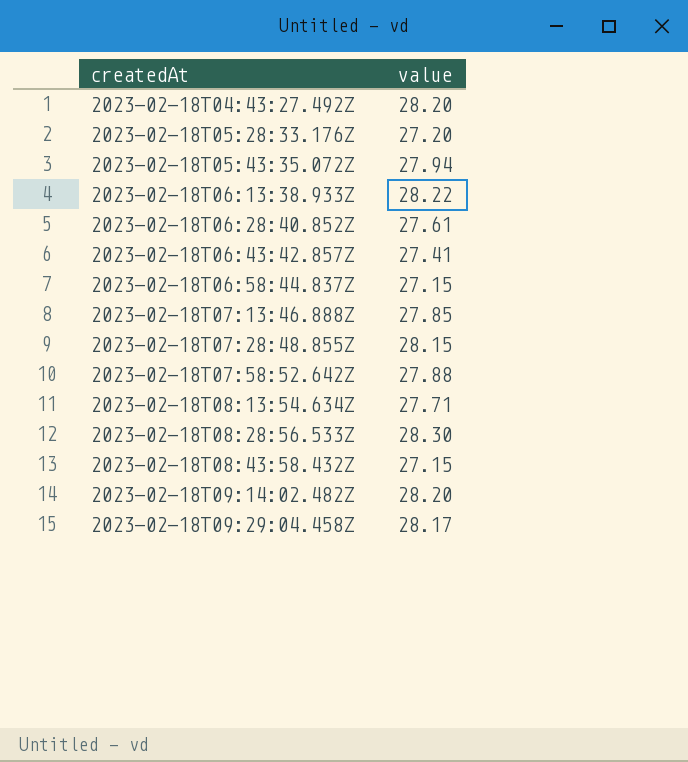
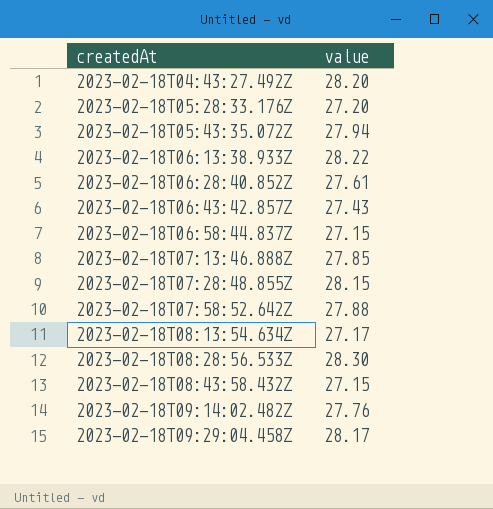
2023-02-18T06:43:42.857Z | value: 27.41 -> 27.43
2023-02-18T08:13:54.634Z | value: 27.71 -> 27.17
2023-02-18T09:14:02.482Z | value: 28.20 -> 27.76

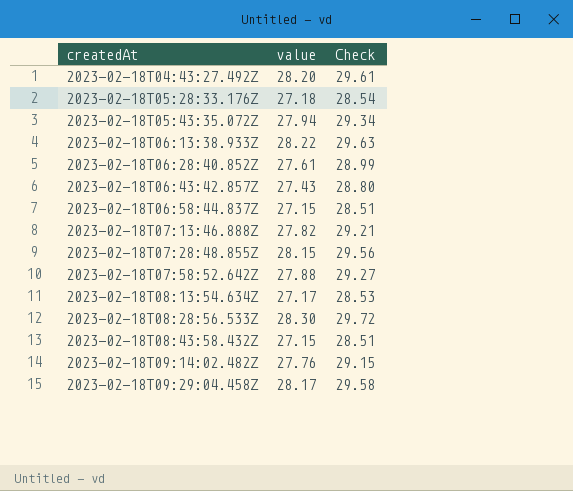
column Check | formula: none -> [value] * 1.05
2023-02-18T05:28:33.176Z | value: 27.20 -> 27.18
2023-02-18T07:13:46.888Z | value: 27.85 -> 27.82

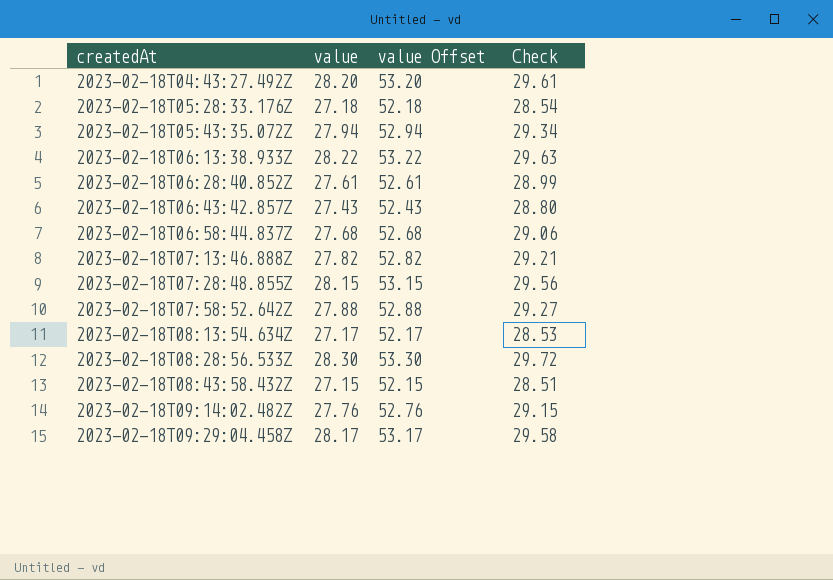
column value Offset | formula: none -> [value] + 25
2023-02-18T06:58:44.837Z | value: 27.15 -> 27.68
2023-02-18T06:58:44.837Z | Check: 28.51 -> 29.06

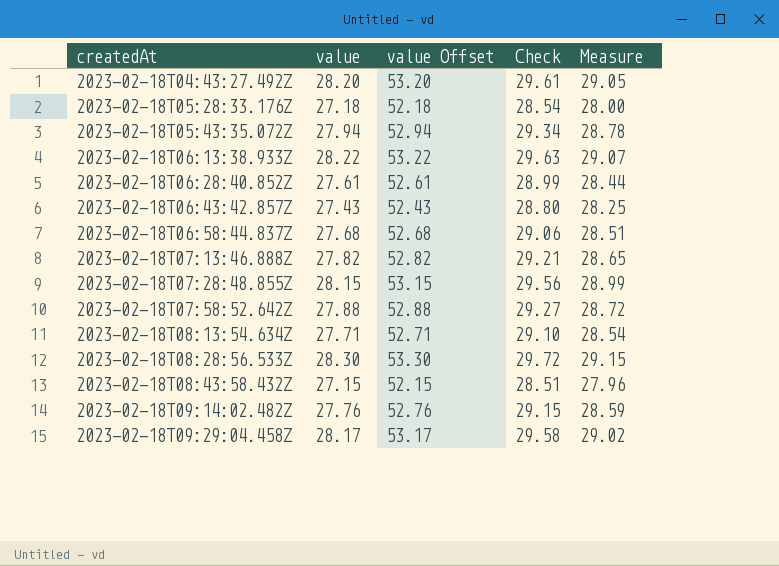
column Measure | formula: none -> [value] * 1.03
2023-02-18T08:13:54.634Z | value: 27.17 -> 27.71
2023-02-18T08:13:54.634Z | value Offset: 52.17 -> 52.71
2023-02-18T08:13:54.634Z | Check: 28.53 -> 29.10

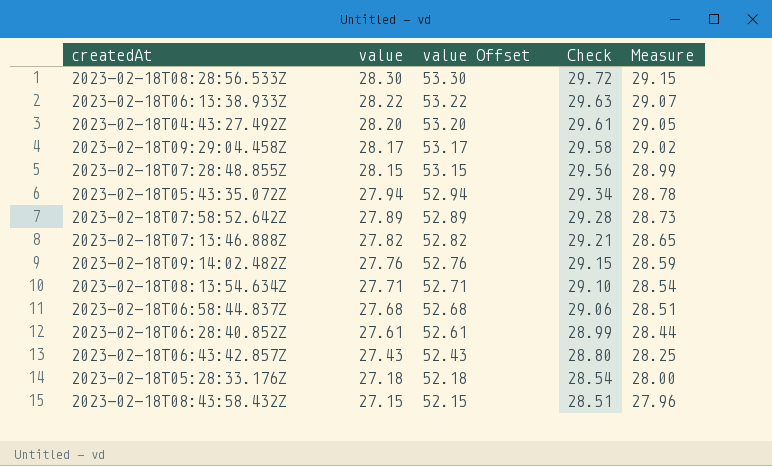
row order: createdAt ascending -> value descending
2023-02-18T07:58:52.642Z | value: 27.88 -> 27.89
2023-02-18T07:58:52.642Z | value Offset: 52.88 -> 52.89
2023-02-18T07:58:52.642Z | Check: 29.27 -> 29.28
2023-02-18T07:58:52.642Z | Measure: 28.72 -> 28.73

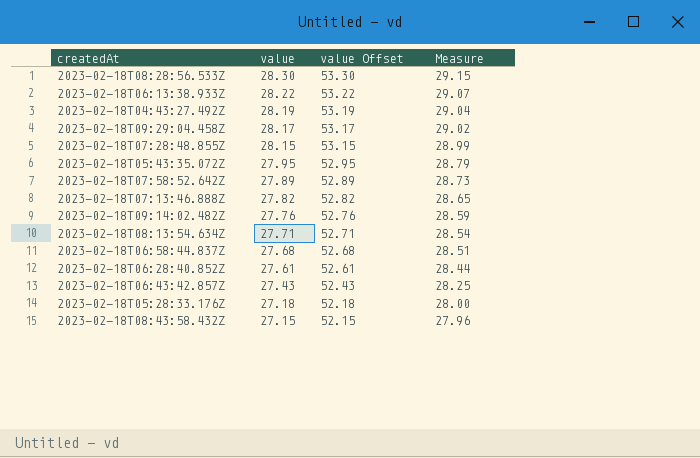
column Check | formula: [value] * 1.05 -> none
2023-02-18T04:43:27.492Z | value: 28.20 -> 28.19
2023-02-18T04:43:27.492Z | value Offset: 53.20 -> 53.19
2023-02-18T04:43:27.492Z | Measure: 29.05 -> 29.04
2023-02-18T05:43:35.072Z | value: 27.94 -> 27.95
2023-02-18T05:43:35.072Z | value Offset: 52.94 -> 52.95
2023-02-18T05:43:35.072Z | Measure: 28.78 -> 28.79

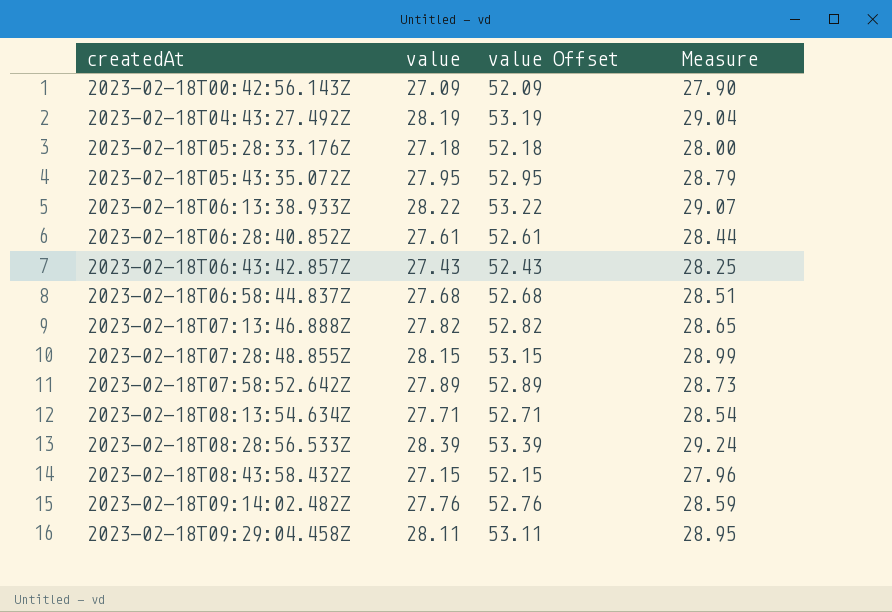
row order: value descending -> createdAt ascending
row 2023-02-18T00:42:56.143Z: none -> 27.09 | 52.09 | 27.90
2023-02-18T08:28:56.533Z | value: 28.30 -> 28.39
2023-02-18T08:28:56.533Z | value Offset: 53.30 -> 53.39
2023-02-18T08:28:56.533Z | Measure: 29.15 -> 29.24
2023-02-18T09:29:04.458Z | value: 28.17 -> 28.11
2023-02-18T09:29:04.458Z | value Offset: 53.17 -> 53.11
2023-02-18T09:29:04.458Z | Measure: 29.02 -> 28.95

